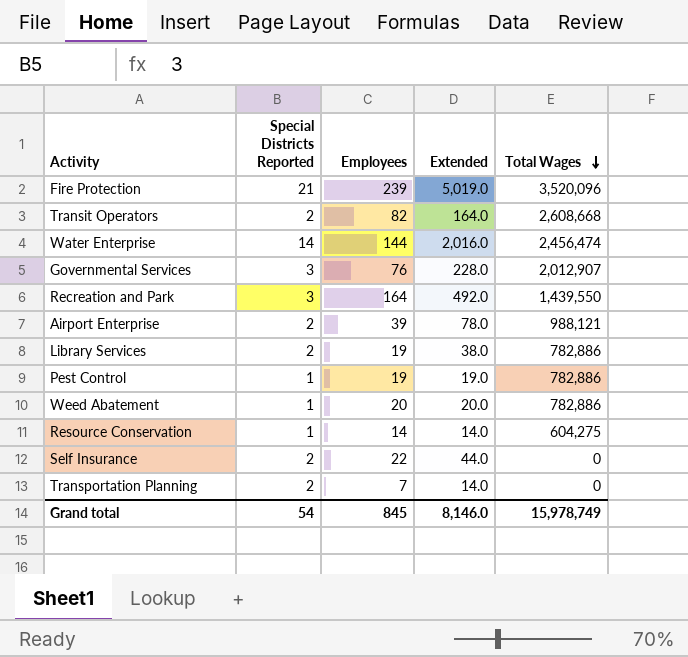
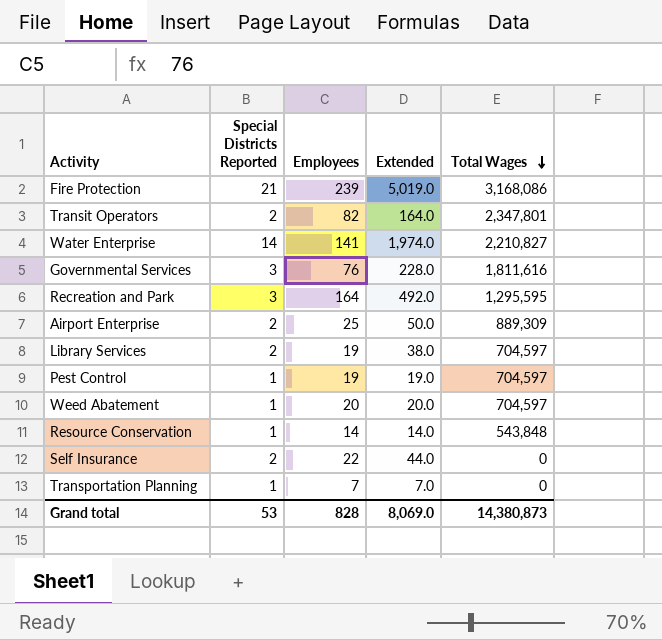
Fire Protection | Total Wages: 3,520,096 -> 3,168,086
Transit Operators | Total Wages: 2,608,668 -> 2,347,801
Water Enterprise | Employees: 144 -> 141
Water Enterprise | Extended: 2,016.0 -> 1,974.0
Water Enterprise | Total Wages: 2,456,474 -> 2,210,827
Governmental Services | Total Wages: 2,012,907 -> 1,811,616
Recreation and Park | Total Wages: 1,439,550 -> 1,295,595
Airport Enterprise | Employees: 39 -> 25
Airport Enterprise | Extended: 78.0 -> 50.0
Airport Enterprise | Total Wages: 988,121 -> 889,309
Library Services | Total Wages: 782,886 -> 704,597
Pest Control | Total Wages: 782,886 -> 704,597
Weed Abatement | Total Wages: 782,886 -> 704,597
Resource Conservation | Total Wages: 604,275 -> 543,848
Transportation Planning | Special Districts Reported: 2 -> 1
Transportation Planning | Extended: 14.0 -> 7.0
Grand total | Special Districts Reported: 54 -> 53
Grand total | Employees: 845 -> 828
Grand total | Extended: 8,146.0 -> 8,069.0
Grand total | Total Wages: 15,978,749 -> 14,380,873

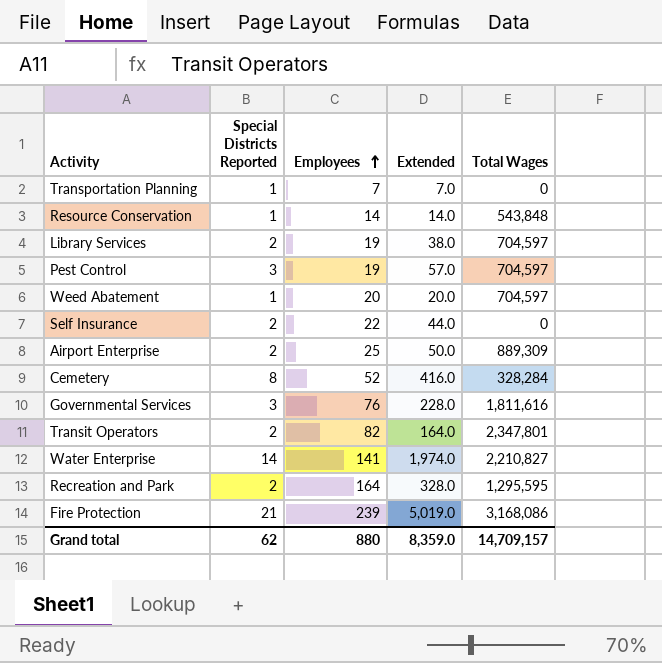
row order: Total Wages descending -> Employees ascending
Pest Control | Special Districts Reported: 1 -> 3
Pest Control | Extended: 19.0 -> 57.0
row Cemetery: none -> 8 | 52 | 416.0 | 328,284
Recreation and Park | Special Districts Reported: 3 -> 2
Recreation and Park | Extended: 492.0 -> 328.0
Grand total | Special Districts Reported: 53 -> 62
Grand total | Employees: 828 -> 880
Grand total | Extended: 8,069.0 -> 8,359.0
Grand total | Total Wages: 14,380,873 -> 14,709,157

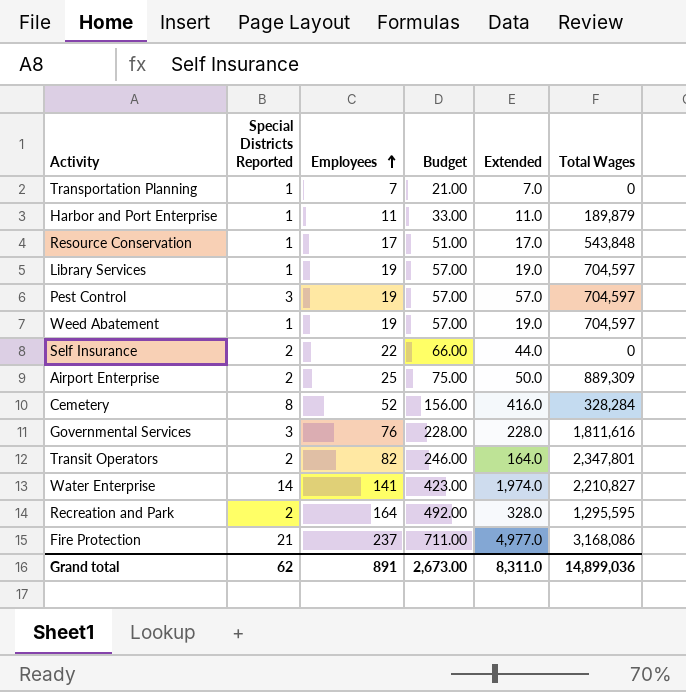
column Budget | formula: none -> [Employees] * 3
row Harbor and Port Enterprise: none -> 1 | 11 | 33.00 | 11.0 | 189,879
Resource Conservation | Employees: 14 -> 17
Resource Conservation | Extended: 14.0 -> 17.0
Library Services | Special Districts Reported: 2 -> 1
Library Services | Extended: 38.0 -> 19.0
Weed Abatement | Employees: 20 -> 19
Weed Abatement | Extended: 20.0 -> 19.0
Fire Protection | Employees: 239 -> 237
Fire Protection | Extended: 5,019.0 -> 4,977.0
Grand total | Employees: 880 -> 891
Grand total | Extended: 8,359.0 -> 8,311.0
Grand total | Total Wages: 14,709,157 -> 14,899,036

